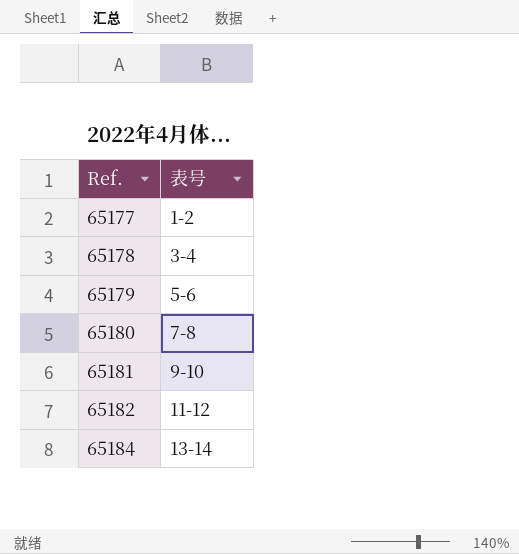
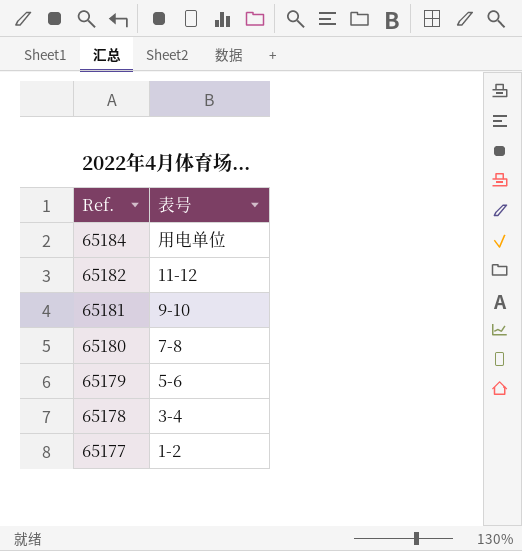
row order: Ref. ascending -> Ref. descending
65184 | 表号: 13-14 -> 用电单位

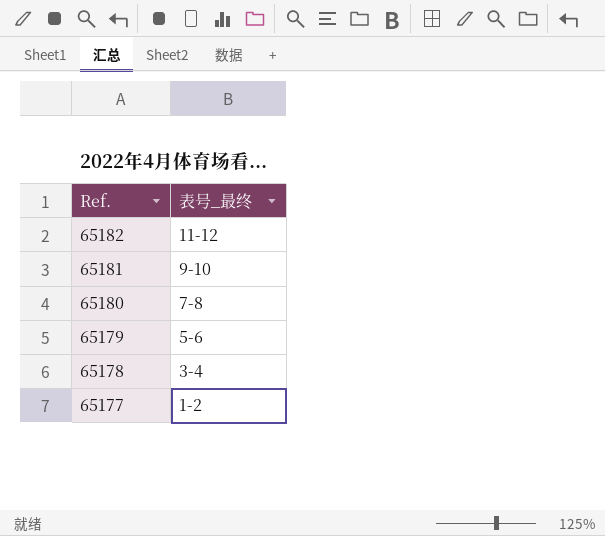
column name: 表号 -> 表号_最终
row 65184: 用电单位 -> none

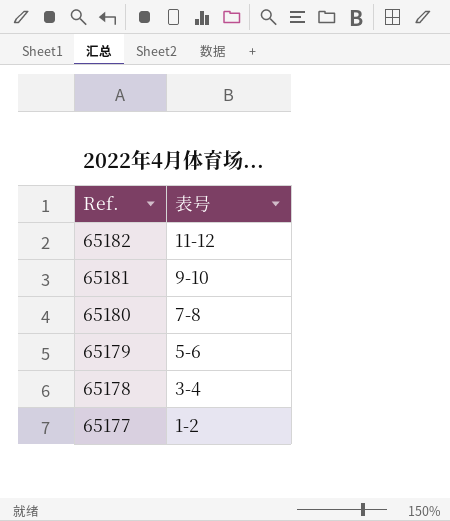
column name: 表号_最终 -> 表号

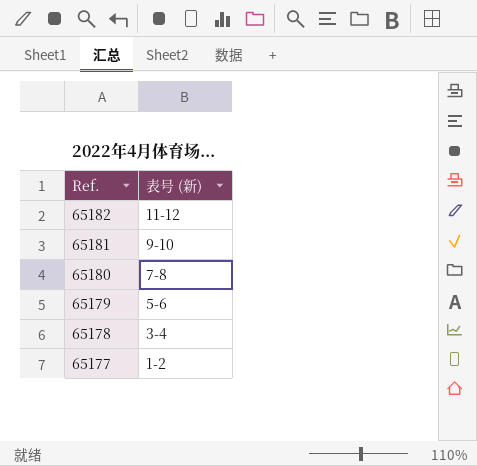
column name: 表号 -> 表号 (新)

